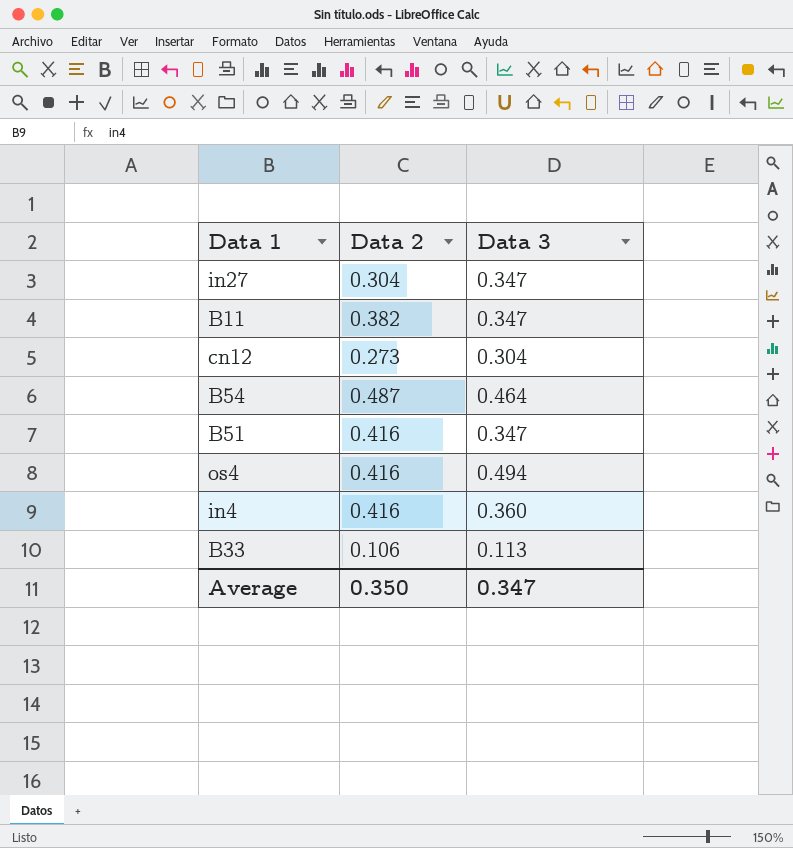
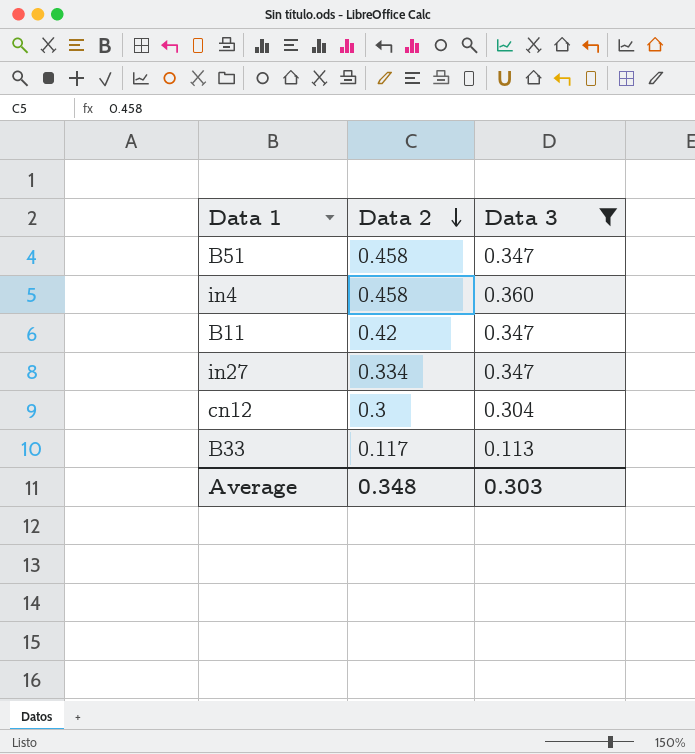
filter: none -> Data 3 <= 0.360
row order: none -> Data 2 descending
B51 | Data 2: 0.416 -> 0.458
in4 | Data 2: 0.416 -> 0.458
B11 | Data 2: 0.382 -> 0.42
in27 | Data 2: 0.304 -> 0.334
cn12 | Data 2: 0.273 -> 0.3
B33 | Data 2: 0.106 -> 0.117
Average | Data 2: 0.350 -> 0.348
Average | Data 3: 0.347 -> 0.303

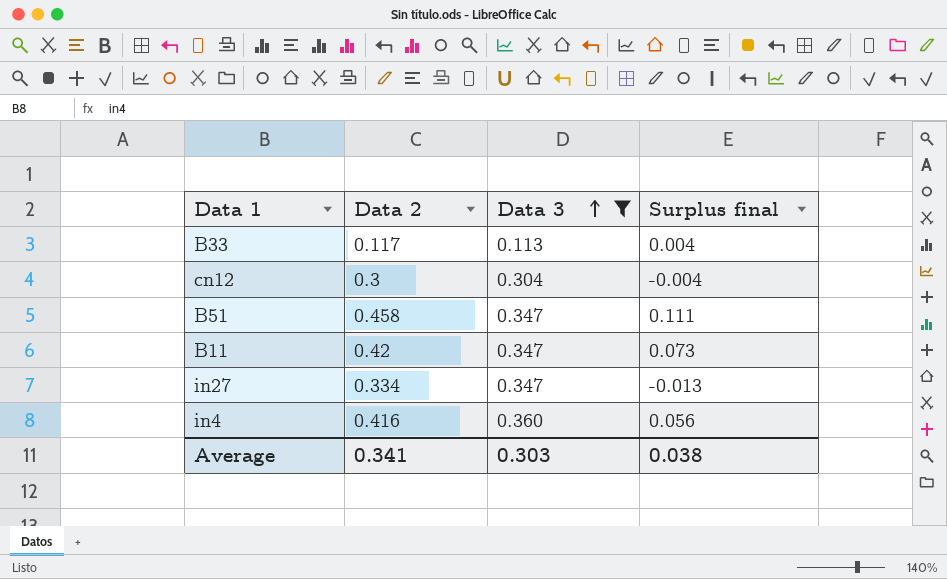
row order: Data 2 descending -> Data 3 ascending
column Surplus final | formula: none -> [Data 2] - [Data 3]
in4 | Data 2: 0.458 -> 0.416
Average | Data 2: 0.348 -> 0.341

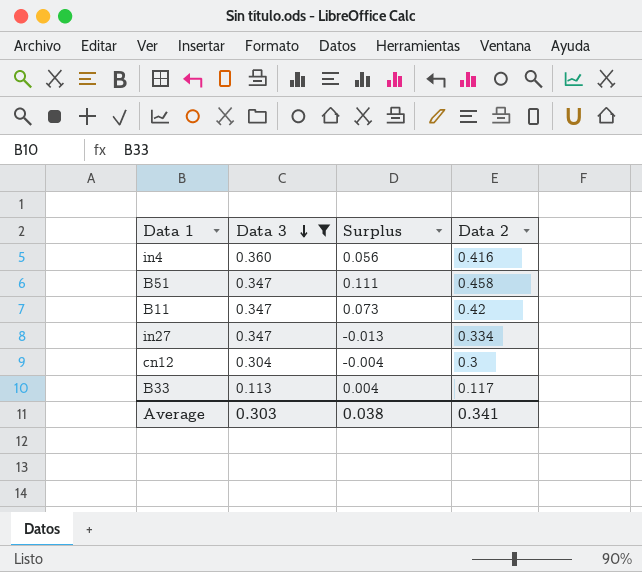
row order: Data 3 ascending -> Data 3 descending
column name: Surplus final -> Surplus
column Data 2 | position: 2 -> 4

